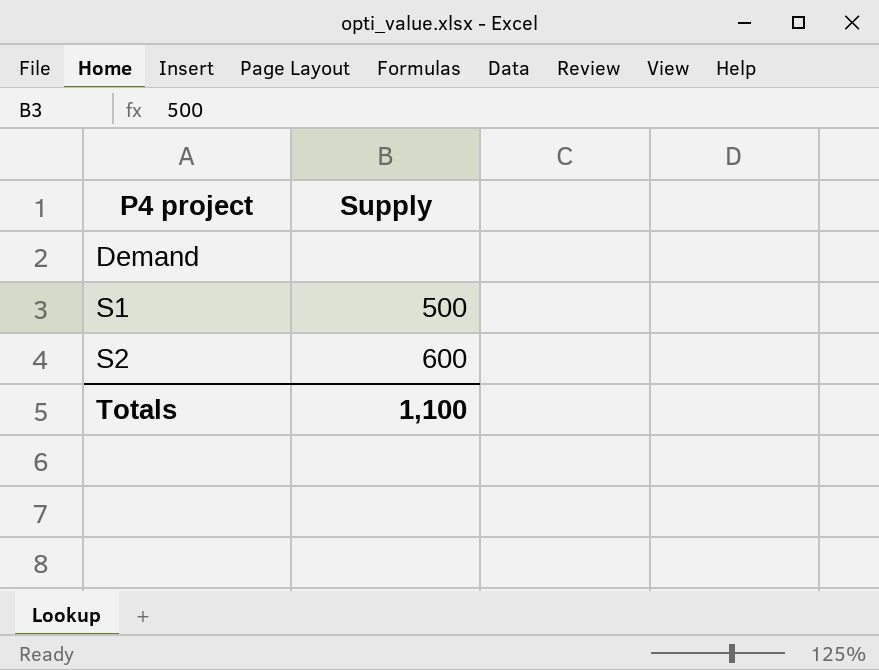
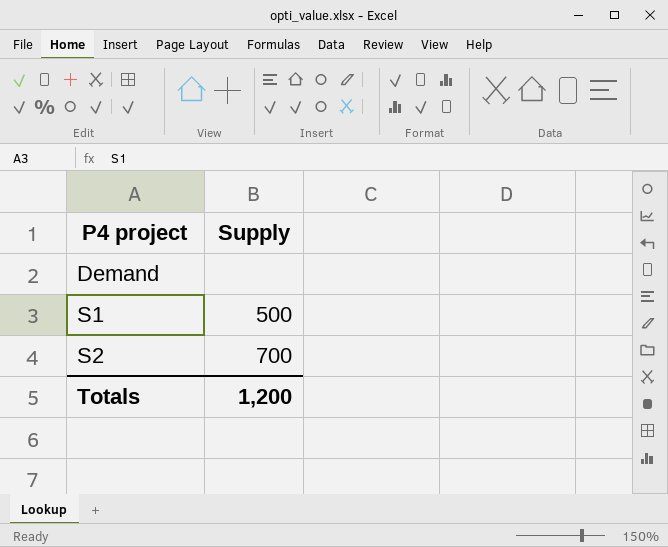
S2 | Supply: 600 -> 700
Totals | Supply: 1,100 -> 1,200

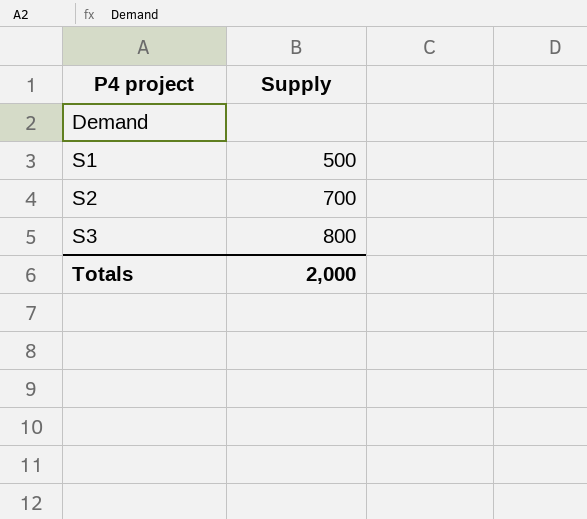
row S3: none -> 800
Totals | Supply: 1,200 -> 2,000

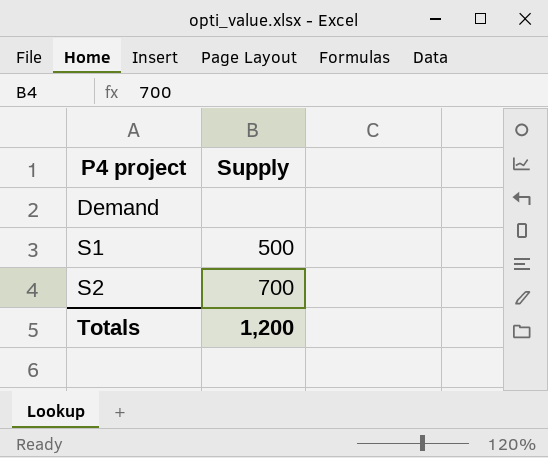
row S3: 800 -> none
Totals | Supply: 2,000 -> 1,200

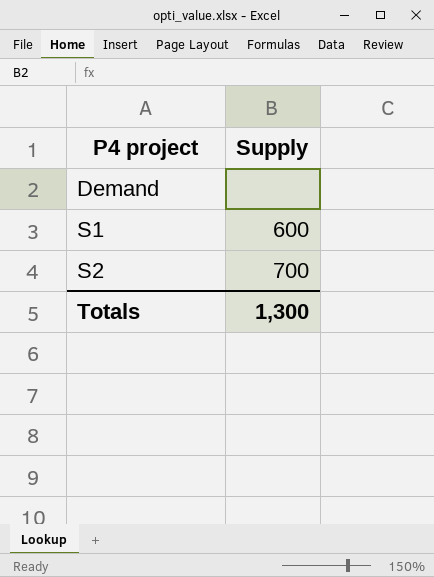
S1 | Supply: 500 -> 600
Totals | Supply: 1,200 -> 1,300

